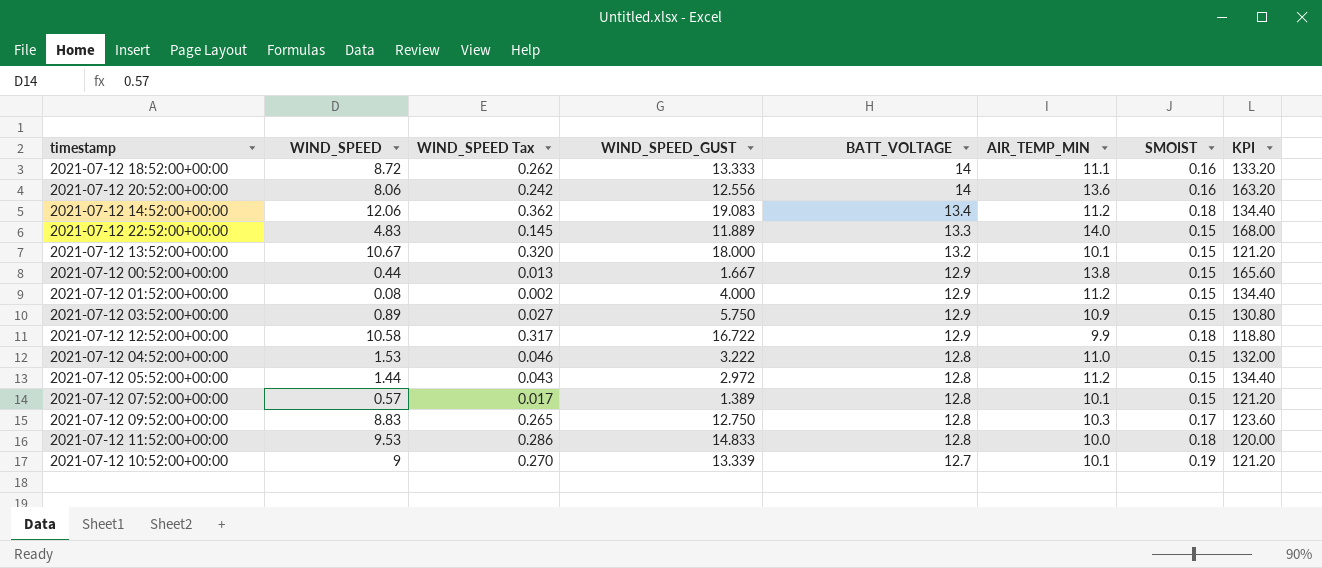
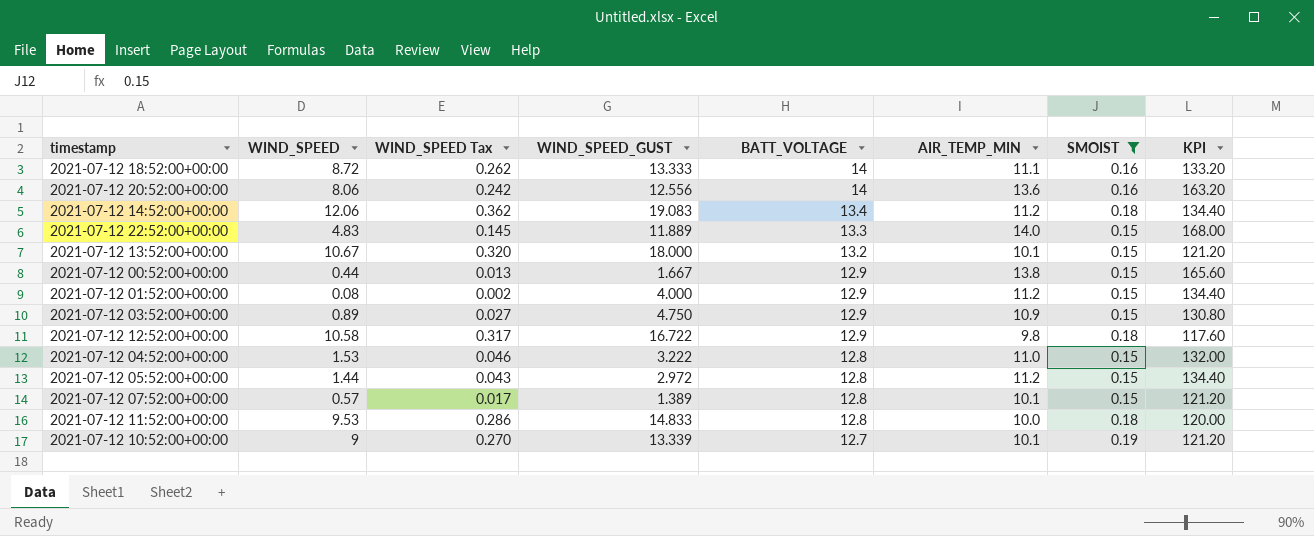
filter: none -> SMOIST != 0.17
2021-07-12 03:52:00+00:00 | WIND_SPEED_GUST: 5.750 -> 4.750
2021-07-12 12:52:00+00:00 | AIR_TEMP_MIN: 9.9 -> 9.8
2021-07-12 12:52:00+00:00 | KPI: 118.80 -> 117.60

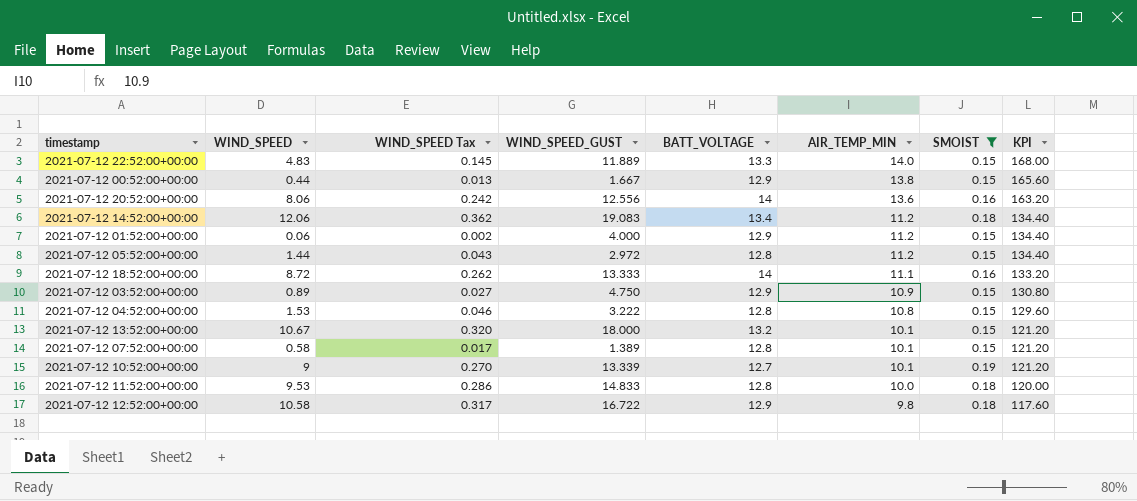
row order: BATT_VOLTAGE descending -> AIR_TEMP_MIN descending
2021-07-12 01:52:00+00:00 | WIND_SPEED: 0.08 -> 0.06
2021-07-12 04:52:00+00:00 | AIR_TEMP_MIN: 11.0 -> 10.8
2021-07-12 04:52:00+00:00 | KPI: 132.00 -> 129.60
2021-07-12 07:52:00+00:00 | WIND_SPEED: 0.57 -> 0.58

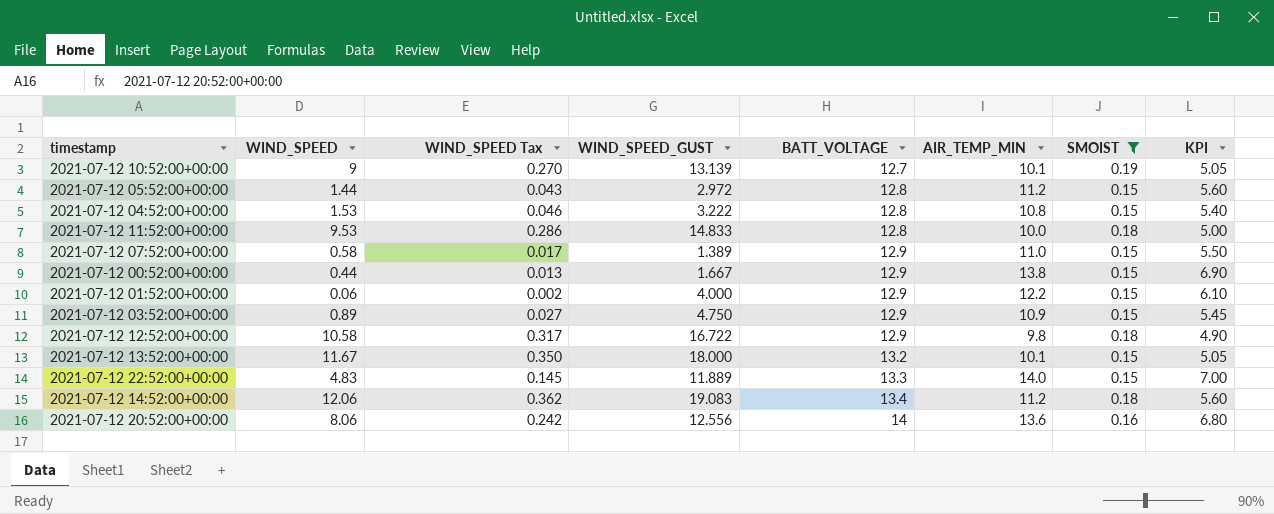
row order: AIR_TEMP_MIN descending -> BATT_VOLTAGE ascending
column KPI | formula: [AIR_TEMP_MIN] * 12 -> [AIR_TEMP_MIN] * 0.5
row 2021-07-12 18:52:00+00:00: 8.72 | 0.262 | 13.333 | 14 | 11.1 | 0.16 | 133.20 -> none
2021-07-12 10:52:00+00:00 | WIND_SPEED_GUST: 13.339 -> 13.139
2021-07-12 07:52:00+00:00 | BATT_VOLTAGE: 12.8 -> 12.9
2021-07-12 07:52:00+00:00 | AIR_TEMP_MIN: 10.1 -> 11.0
2021-07-12 01:52:00+00:00 | AIR_TEMP_MIN: 11.2 -> 12.2
2021-07-12 13:52:00+00:00 | WIND_SPEED: 10.67 -> 11.67
2021-07-12 13:52:00+00:00 | WIND_SPEED Tax: 0.320 -> 0.350

